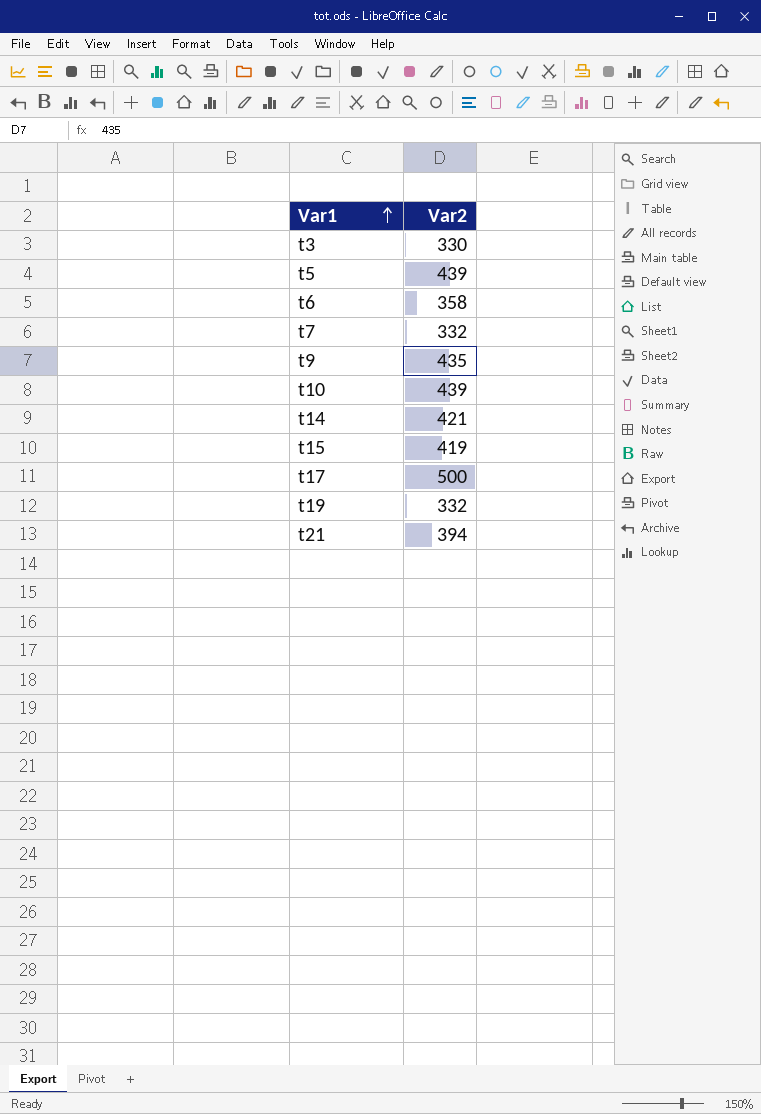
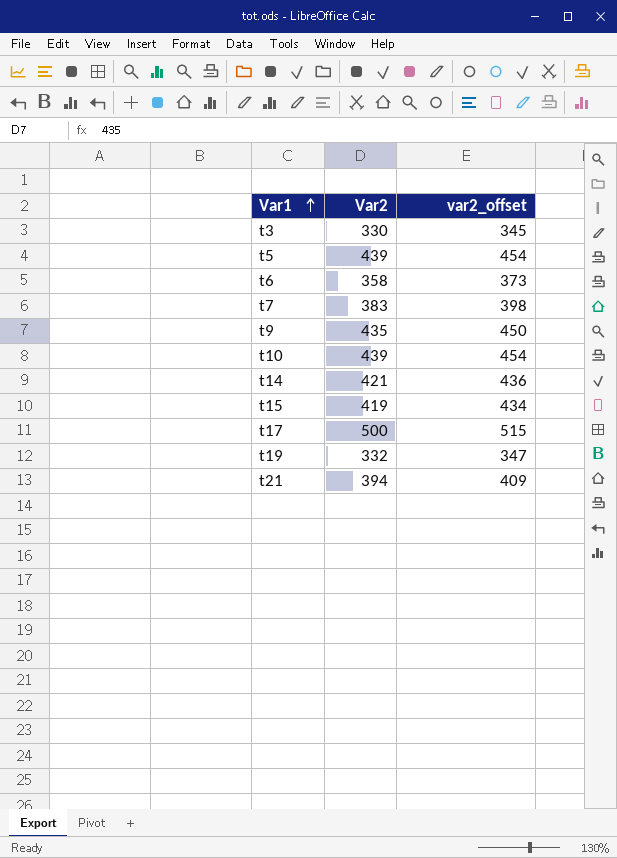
column var2_offset | formula: none -> [Var2] + 15
t7 | Var2: 332 -> 383

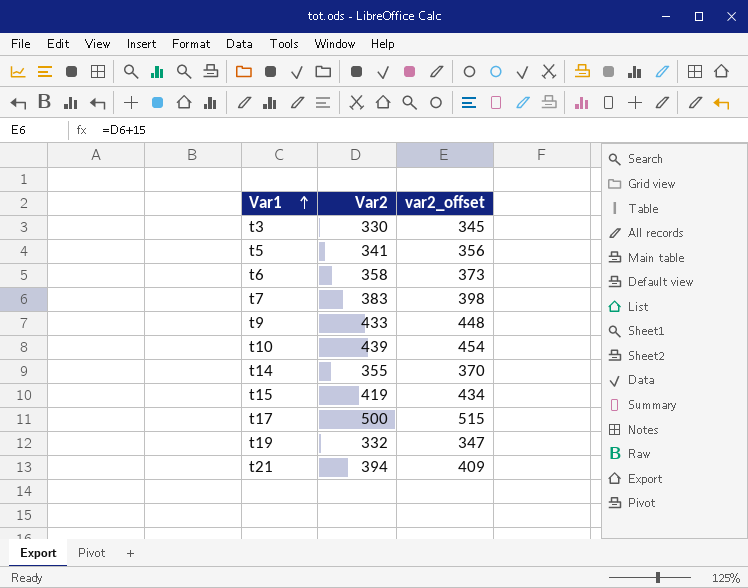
t5 | Var2: 439 -> 341
t5 | var2_offset: 454 -> 356
t9 | Var2: 435 -> 433
t9 | var2_offset: 450 -> 448
t14 | Var2: 421 -> 355
t14 | var2_offset: 436 -> 370

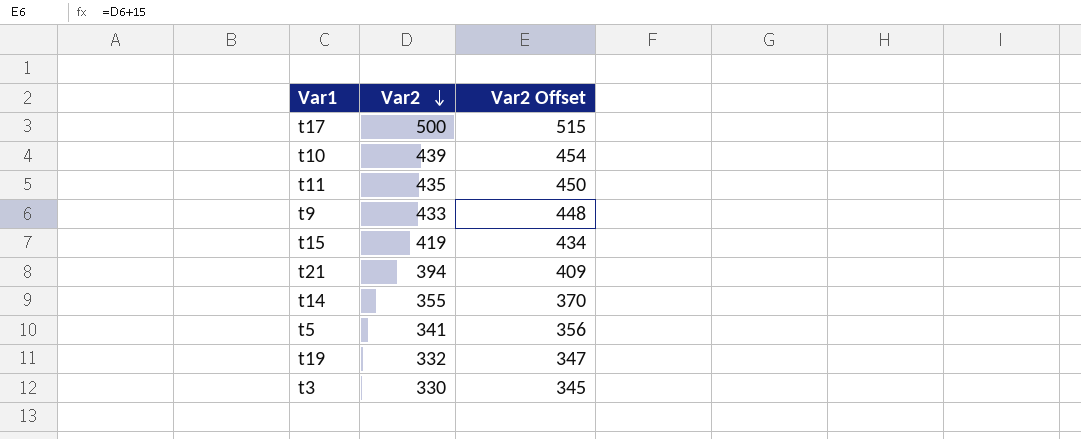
row order: Var1 ascending -> Var2 descending
column name: var2_offset -> Var2 Offset
row t6: 358 | 373 -> none
row t7: 383 | 398 -> none
row t11: none -> 435 | 450

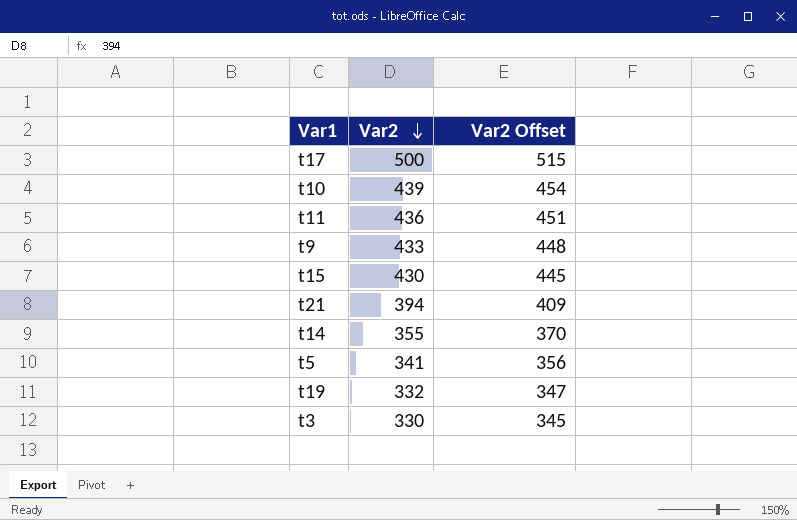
t11 | Var2: 435 -> 436
t11 | Var2 Offset: 450 -> 451
t15 | Var2: 419 -> 430
t15 | Var2 Offset: 434 -> 445

